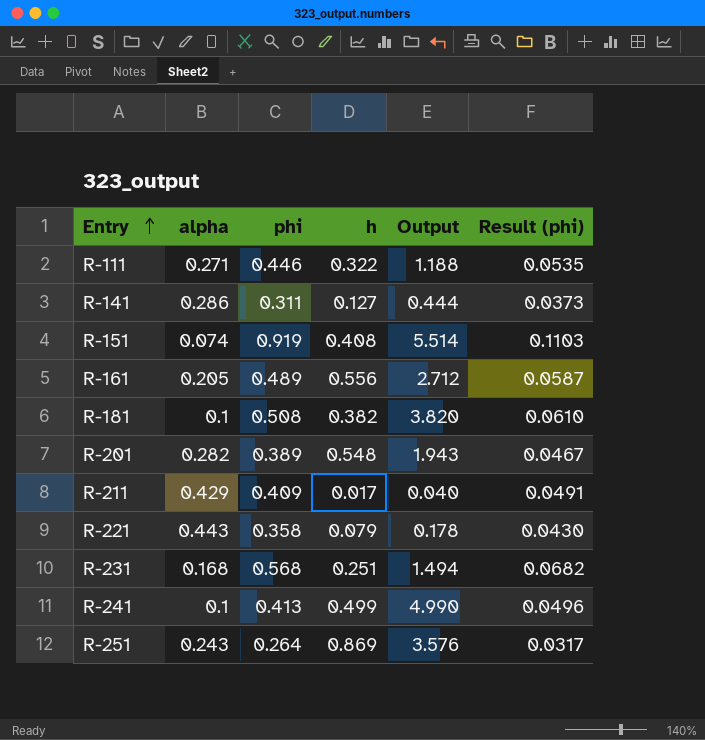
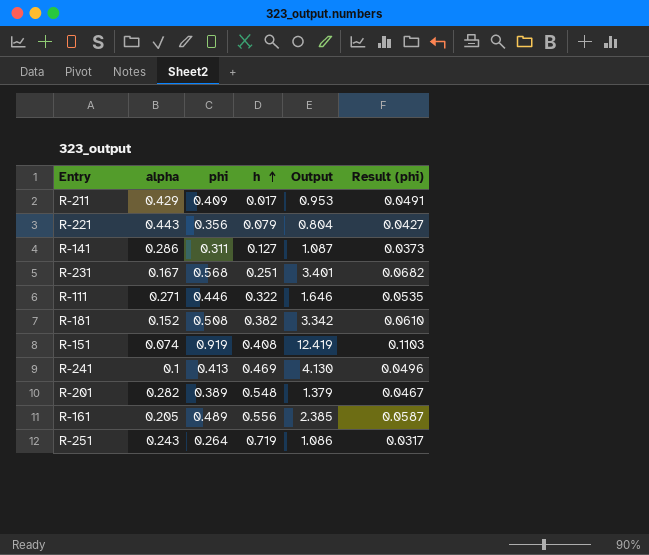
row order: Entry ascending -> h ascending
column Output | formula: [h] / [alpha] -> [phi] / [alpha]
R-221 | phi: 0.358 -> 0.356
R-221 | Result (phi): 0.0430 -> 0.0427
R-231 | alpha: 0.168 -> 0.167
R-181 | alpha: 0.1 -> 0.152
R-241 | h: 0.499 -> 0.469
R-251 | h: 0.869 -> 0.719

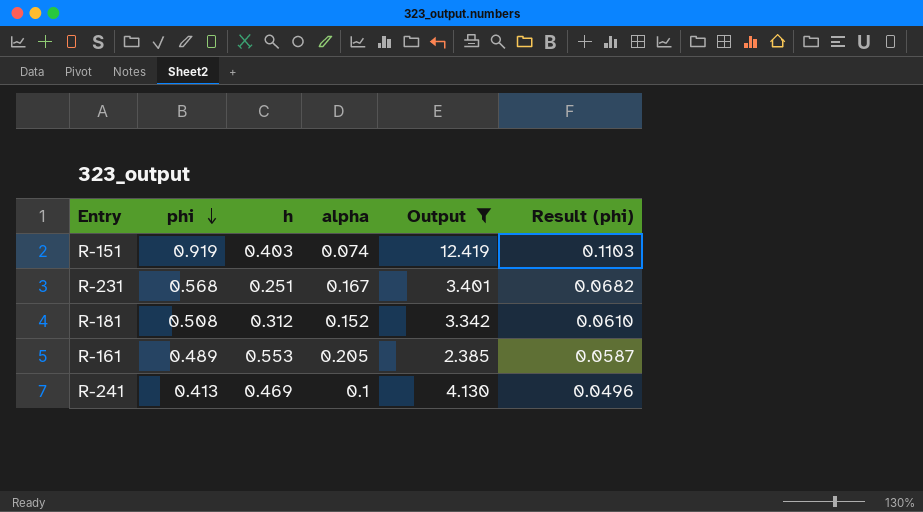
filter: none -> Output >= 2.385
row order: h ascending -> phi descending
column alpha | position: 2 -> 4
R-151 | h: 0.408 -> 0.403
R-181 | h: 0.382 -> 0.312
R-161 | h: 0.556 -> 0.553

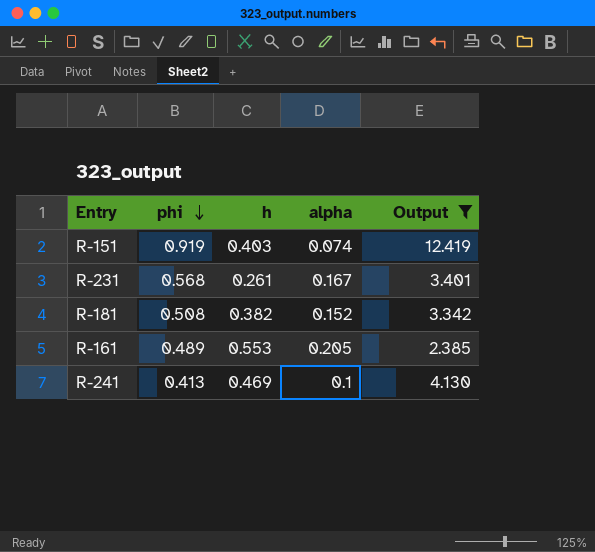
column Result (phi) | formula: [phi] * 0.12 -> none
R-231 | h: 0.251 -> 0.261
R-181 | h: 0.312 -> 0.382

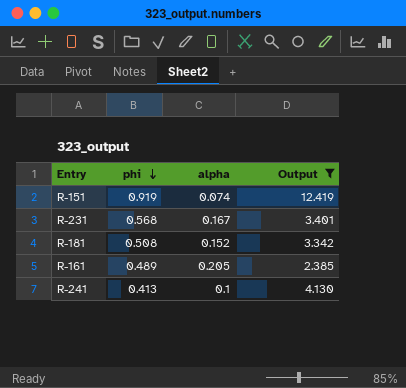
column h | position: 3 -> none

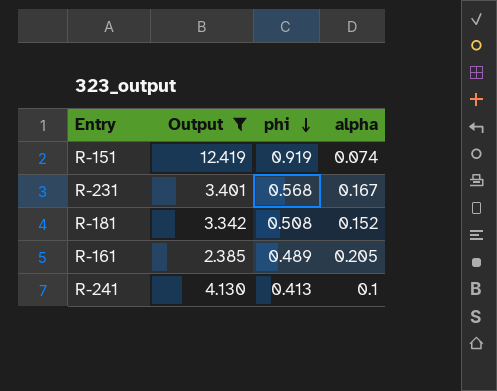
column Output | position: 4 -> 2

